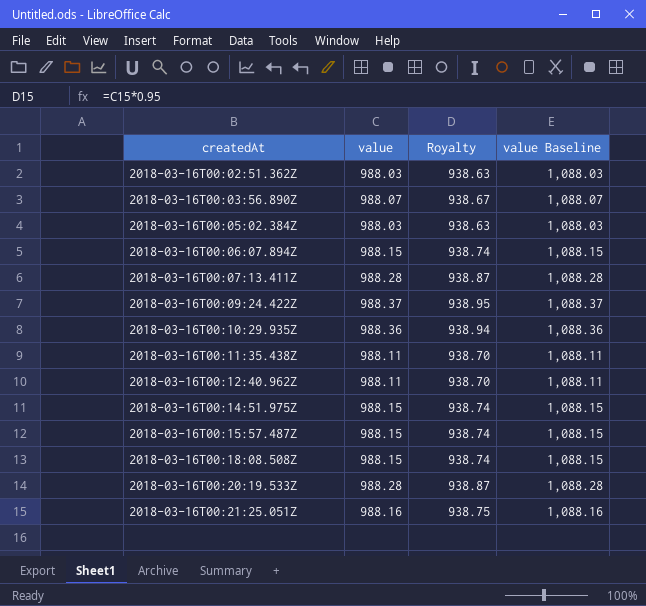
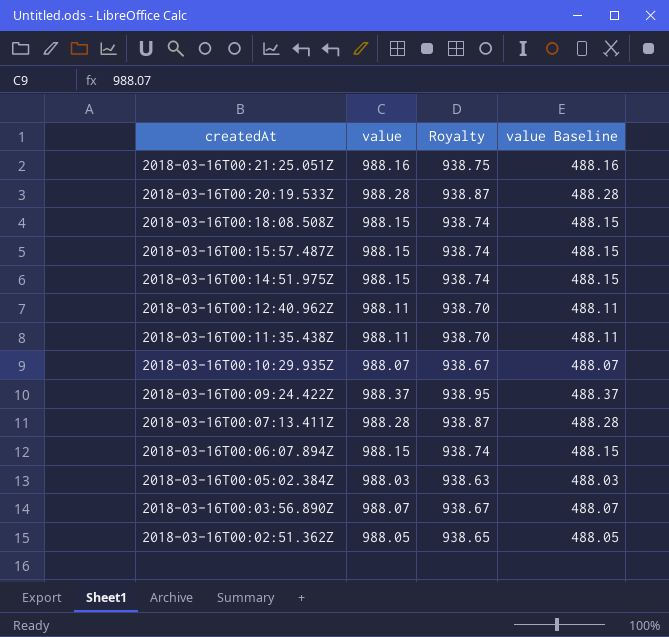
row order: createdAt ascending -> createdAt descending
column value Baseline | formula: [value] + 100 -> [value] - 500
2018-03-16T00:10:29.935Z | value: 988.36 -> 988.07
2018-03-16T00:10:29.935Z | Royalty: 938.94 -> 938.67
2018-03-16T00:02:51.362Z | value: 988.03 -> 988.05
2018-03-16T00:02:51.362Z | Royalty: 938.63 -> 938.65

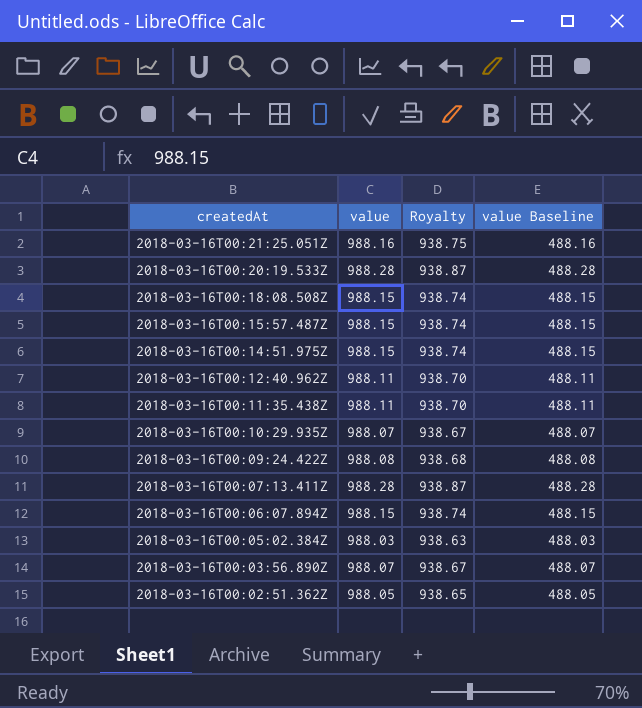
2018-03-16T00:09:24.422Z | value: 988.37 -> 988.08
2018-03-16T00:09:24.422Z | Royalty: 938.95 -> 938.68
2018-03-16T00:09:24.422Z | value Baseline: 488.37 -> 488.08

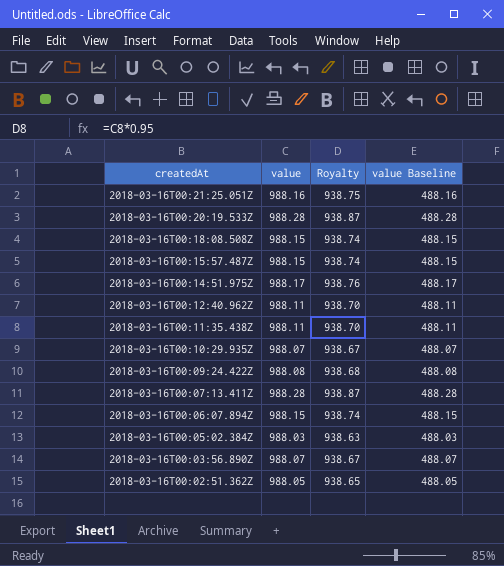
2018-03-16T00:14:51.975Z | value: 988.15 -> 988.17
2018-03-16T00:14:51.975Z | Royalty: 938.74 -> 938.76
2018-03-16T00:14:51.975Z | value Baseline: 488.15 -> 488.17

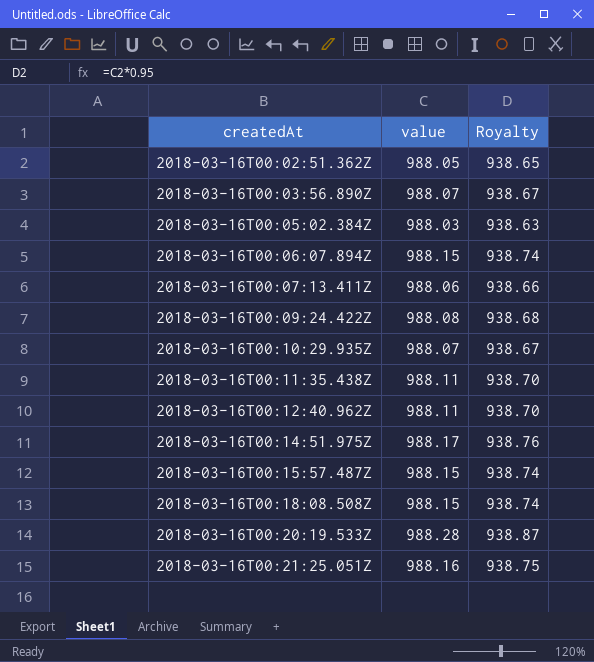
row order: createdAt descending -> createdAt ascending
column value Baseline | formula: [value] - 500 -> none
2018-03-16T00:07:13.411Z | value: 988.28 -> 988.06
2018-03-16T00:07:13.411Z | Royalty: 938.87 -> 938.66

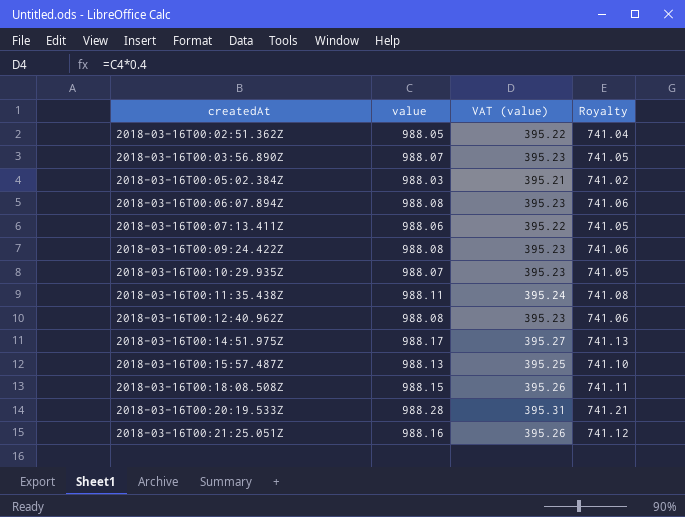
column VAT (value) | formula: none -> [value] * 0.4
column Royalty | formula: [value] * 0.95 -> [value] * 0.75
2018-03-16T00:06:07.894Z | value: 988.15 -> 988.08
2018-03-16T00:12:40.962Z | value: 988.11 -> 988.08
2018-03-16T00:15:57.487Z | value: 988.15 -> 988.13

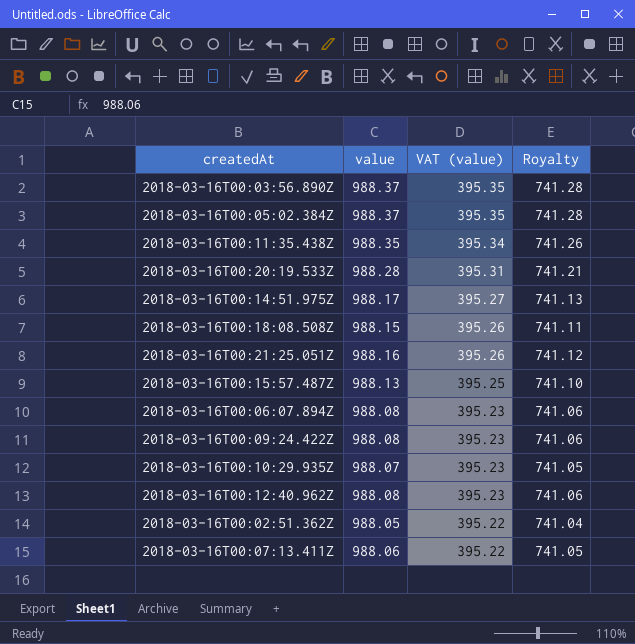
row order: createdAt ascending -> VAT (value) descending
2018-03-16T00:03:56.890Z | value: 988.07 -> 988.37
2018-03-16T00:03:56.890Z | VAT (value): 395.23 -> 395.35
2018-03-16T00:03:56.890Z | Royalty: 741.05 -> 741.28
2018-03-16T00:05:02.384Z | value: 988.03 -> 988.37
2018-03-16T00:05:02.384Z | VAT (value): 395.21 -> 395.35
2018-03-16T00:05:02.384Z | Royalty: 741.02 -> 741.28
2018-03-16T00:11:35.438Z | value: 988.11 -> 988.35
2018-03-16T00:11:35.438Z | VAT (value): 395.24 -> 395.34
2018-03-16T00:11:35.438Z | Royalty: 741.08 -> 741.26

